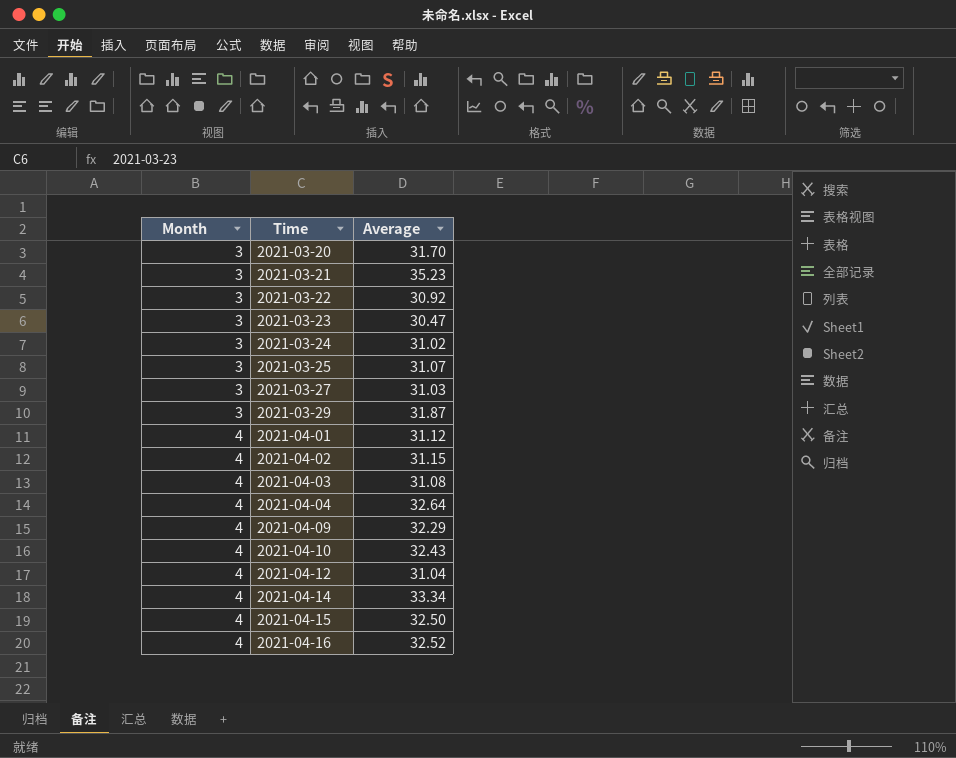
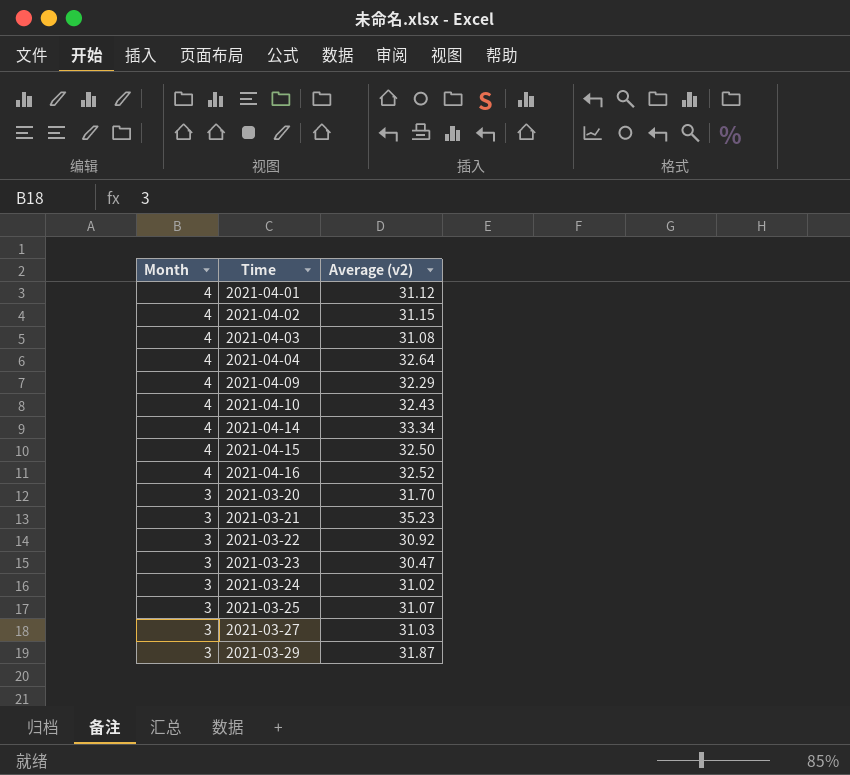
row order: Month ascending -> Month descending
column name: Average -> Average (v2)
row 2021-04-12: 4 | 31.04 -> none

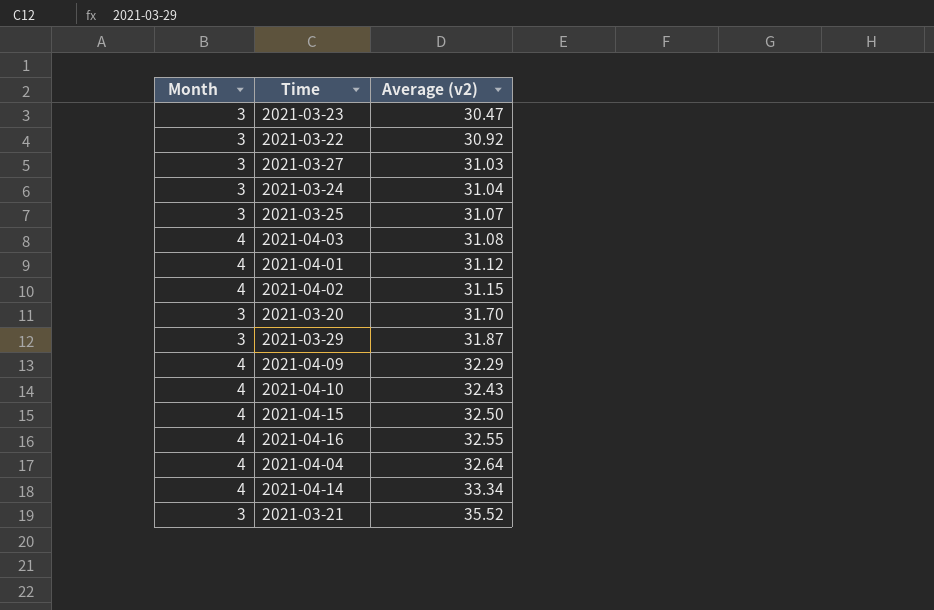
row order: Month descending -> Average (v2) ascending
2021-03-24 | Average (v2): 31.02 -> 31.04
2021-04-16 | Average (v2): 32.52 -> 32.55
2021-03-21 | Average (v2): 35.23 -> 35.52

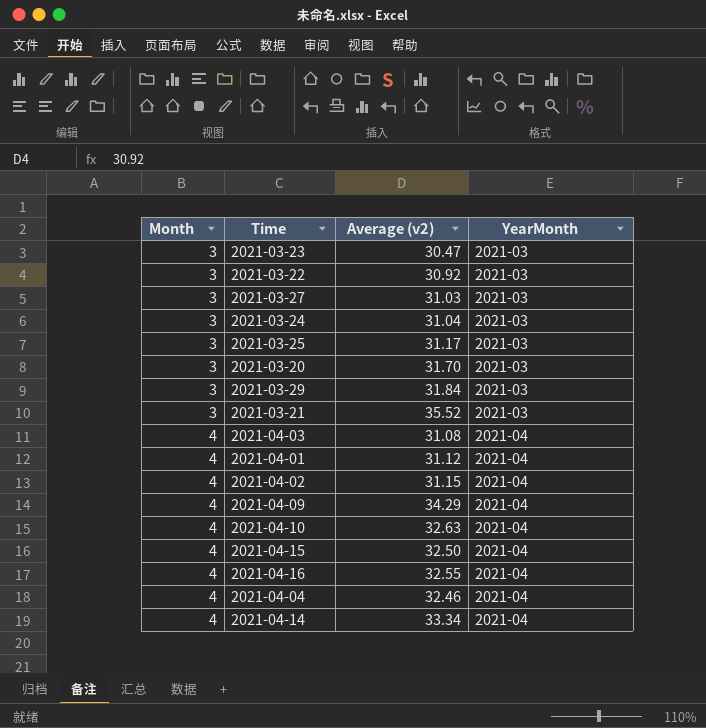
row order: Average (v2) ascending -> Month ascending
column YearMonth | position: none -> 4
2021-03-25 | Average (v2): 31.07 -> 31.17
2021-03-29 | Average (v2): 31.87 -> 31.84
2021-04-09 | Average (v2): 32.29 -> 34.29
2021-04-10 | Average (v2): 32.43 -> 32.63
2021-04-04 | Average (v2): 32.64 -> 32.46

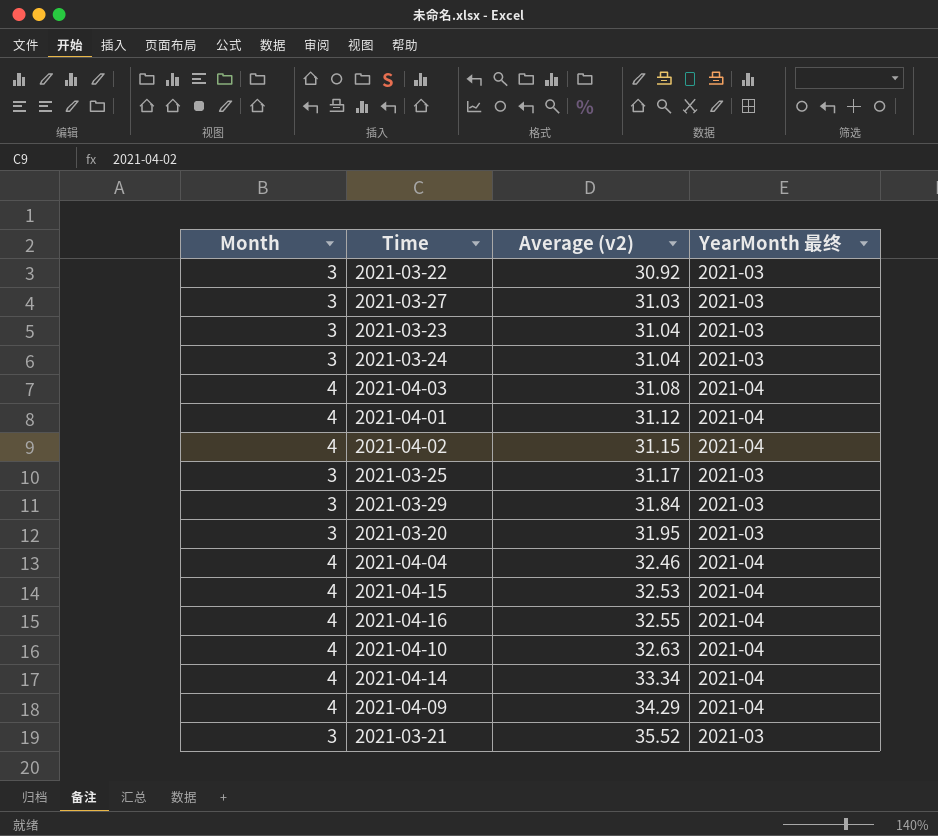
row order: Month ascending -> Average (v2) ascending
column name: YearMonth -> YearMonth 最终
2021-03-23 | Average (v2): 30.47 -> 31.04
2021-03-20 | Average (v2): 31.70 -> 31.95
2021-04-15 | Average (v2): 32.50 -> 32.53

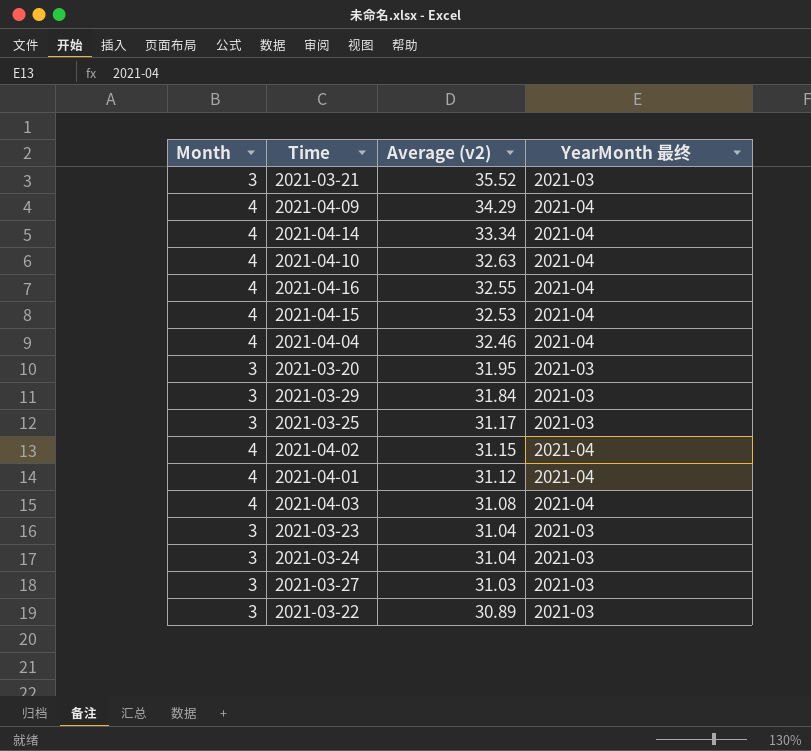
row order: Average (v2) ascending -> Average (v2) descending
2021-03-22 | Average (v2): 30.92 -> 30.89

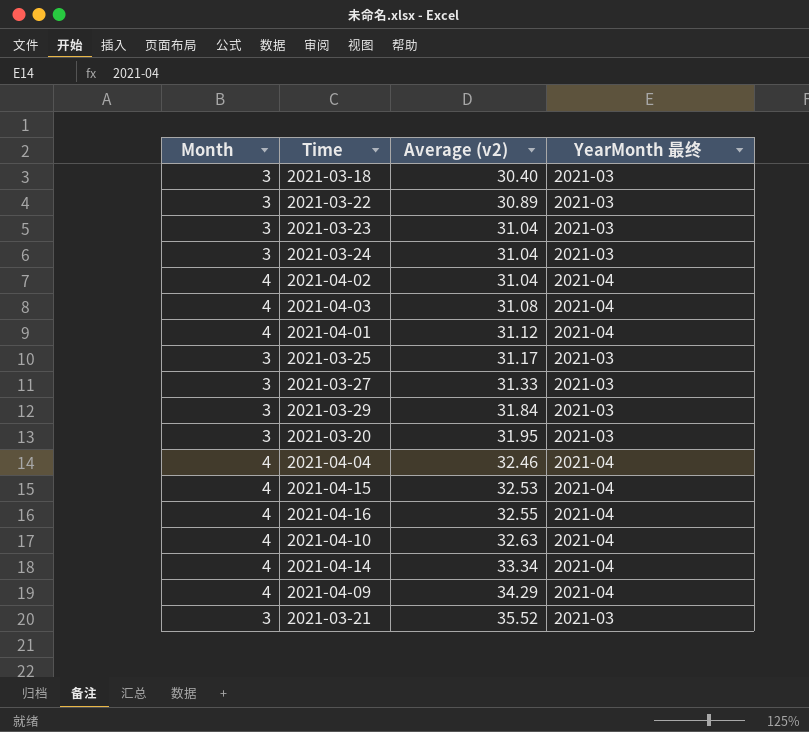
row order: Average (v2) descending -> Average (v2) ascending
row 2021-03-18: none -> 3 | 30.40 | 2021-03
2021-04-02 | Average (v2): 31.15 -> 31.04
2021-03-27 | Average (v2): 31.03 -> 31.33

